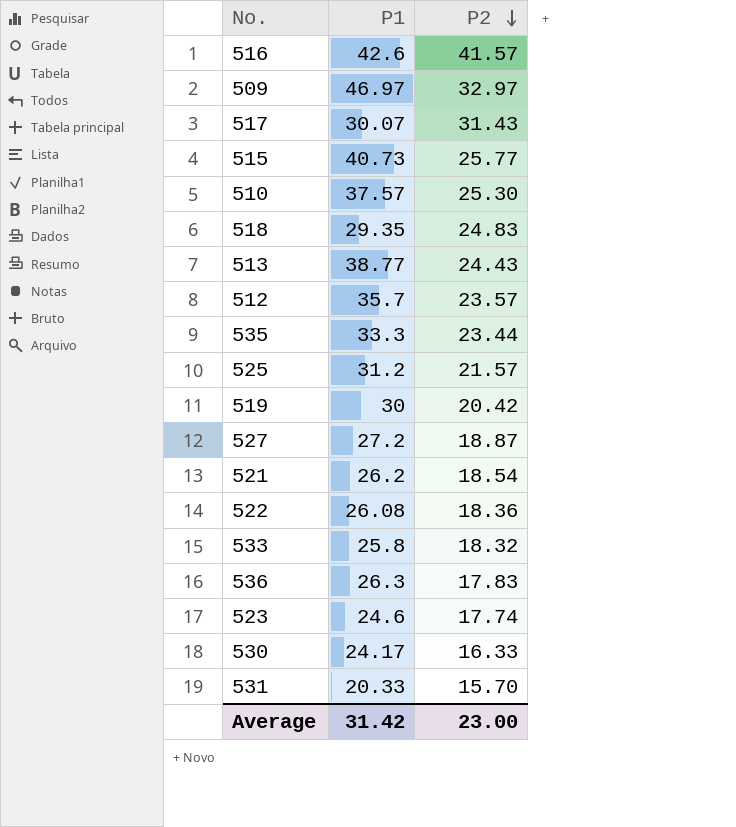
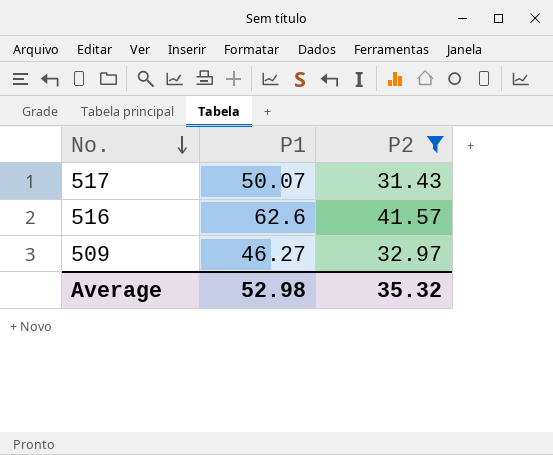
filter: none -> P2 >= 31.43
row order: P2 descending -> No. descending
517 | P1: 30.07 -> 50.07
516 | P1: 42.6 -> 62.6
509 | P1: 46.97 -> 46.27
Average | P1: 31.42 -> 52.98
Average | P2: 23.00 -> 35.32

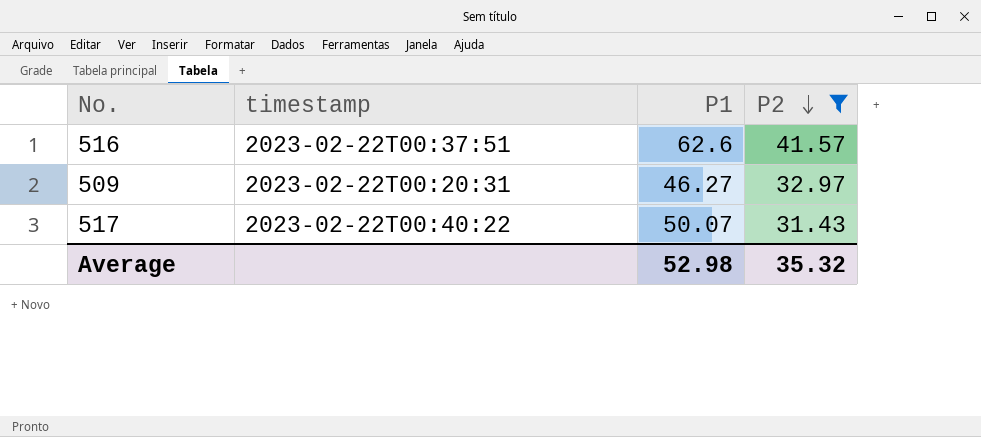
row order: No. descending -> P2 descending
column timestamp | position: none -> 2

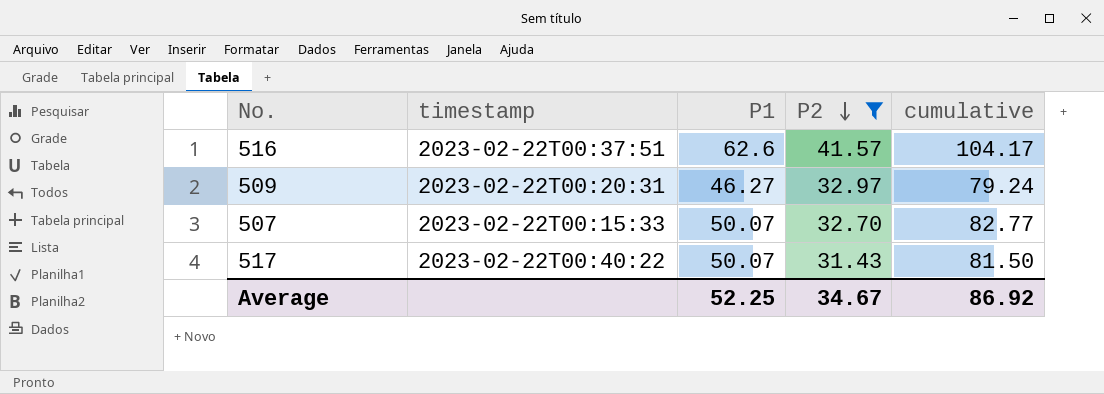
column cumulative | formula: none -> [P1] + [P2]
row 507: none -> 2023-02-22T00:15:33 | 50.07 | 32.70 | 82.77
Average | P1: 52.98 -> 52.25
Average | P2: 35.32 -> 34.67

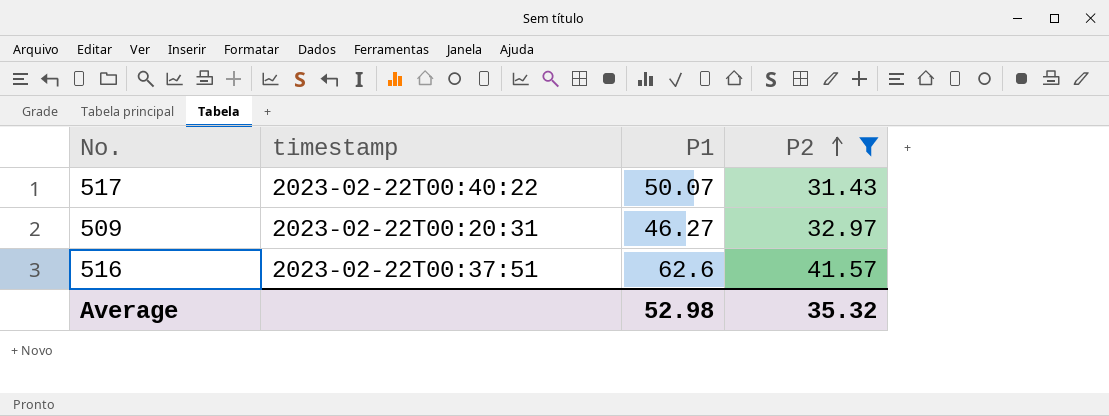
row order: P2 descending -> P2 ascending
column cumulative | formula: [P1] + [P2] -> none
row 507: 2023-02-22T00:15:33 | 50.07 | 32.70 | 82.77 -> none
Average | P1: 52.25 -> 52.98
Average | P2: 34.67 -> 35.32

